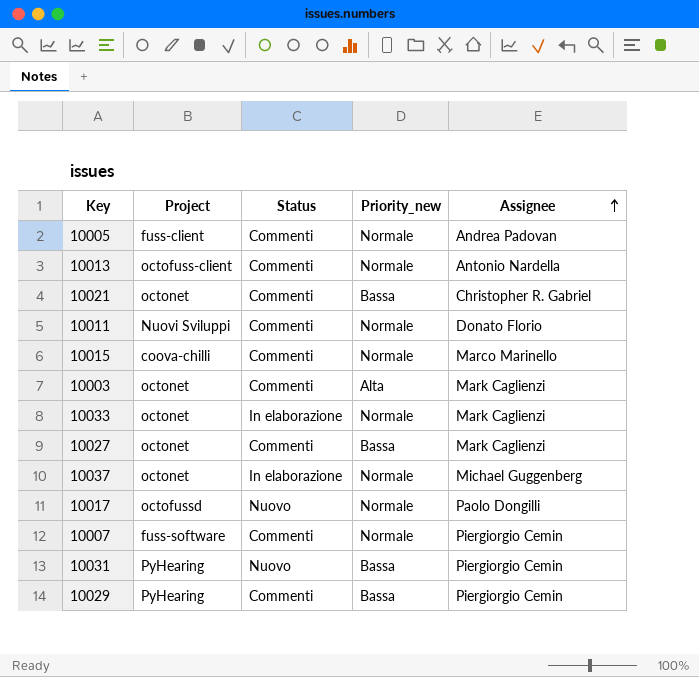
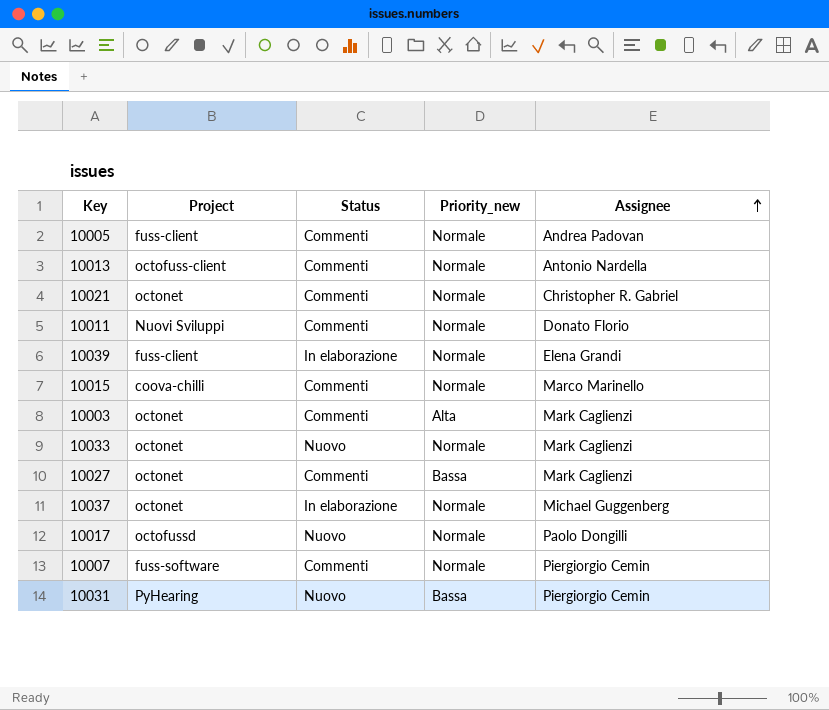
row 10029: PyHearing | Commenti | Bassa | Piergiorgio Cemin -> none
10021 | Priority_new: Bassa -> Normale
row 10039: none -> fuss-client | In elaborazione | Normale | Elena Grandi
10033 | Status: In elaborazione -> Nuovo

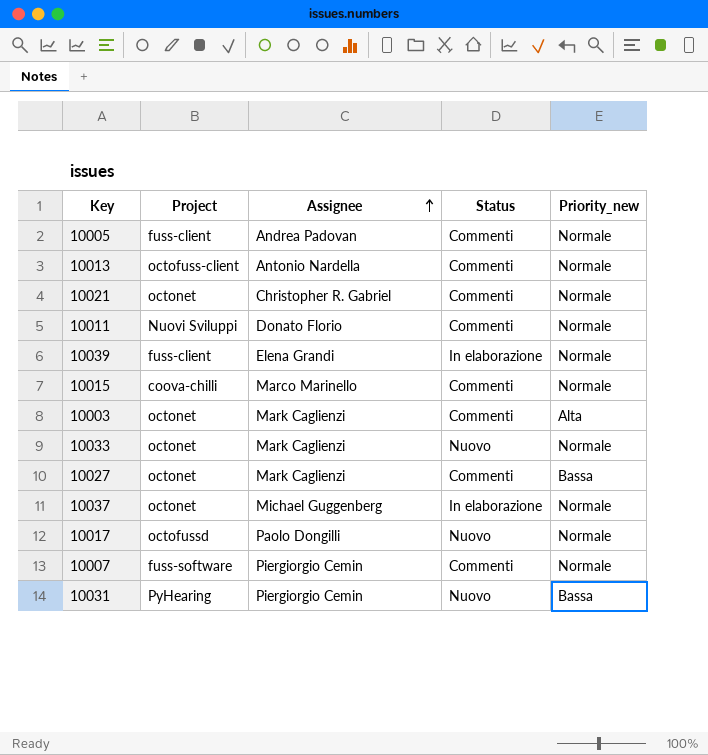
column Assignee | position: 5 -> 3

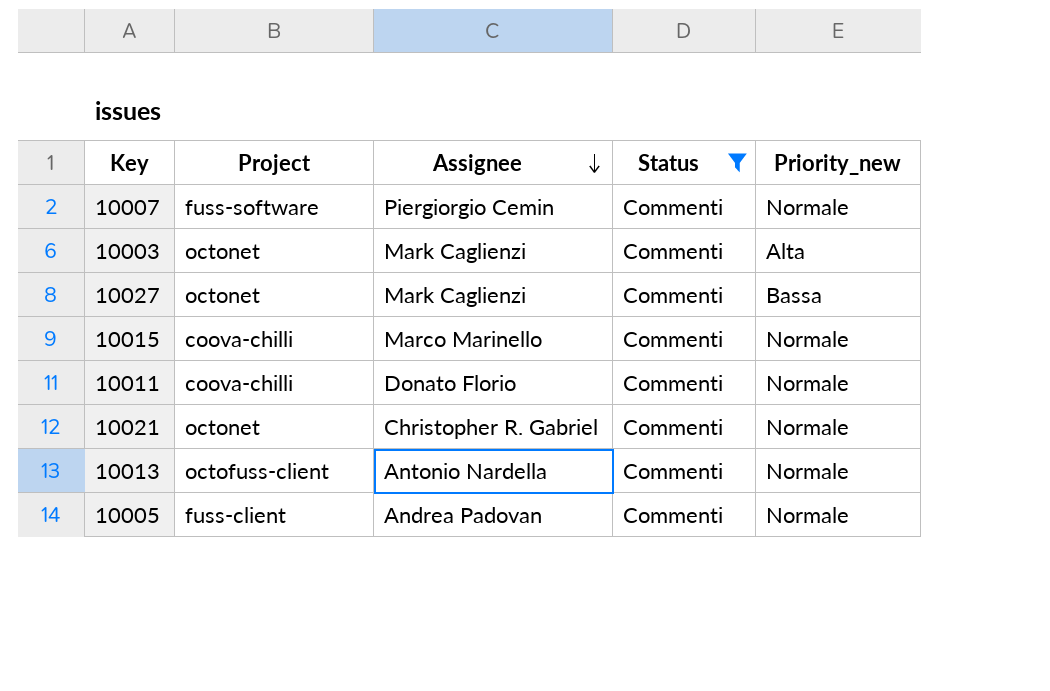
filter: none -> Status = Commenti
row order: Assignee ascending -> Assignee descending
10011 | Project: Nuovi Sviluppi -> coova-chilli

